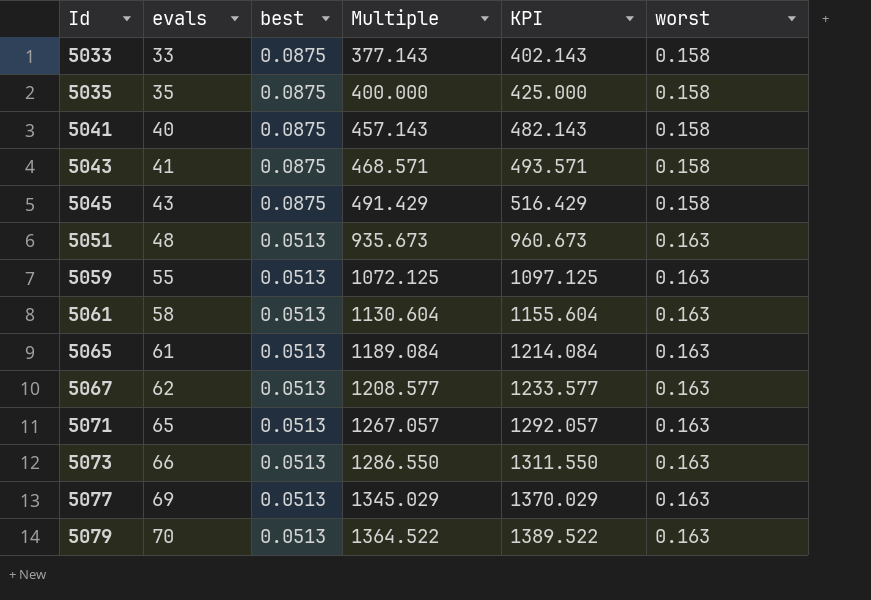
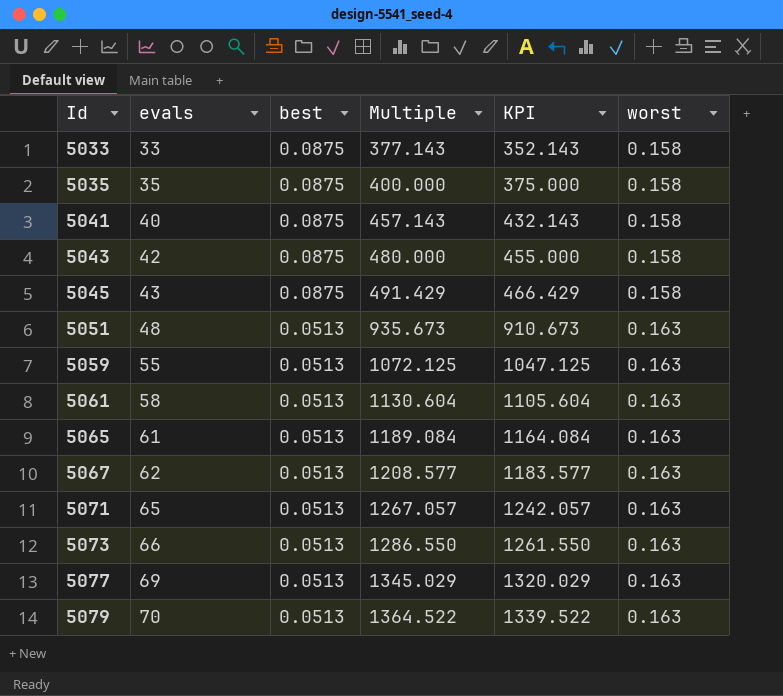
column KPI | formula: [Multiple] + 25 -> [Multiple] - 25
5043 | evals: 41 -> 42
5043 | Multiple: 468.571 -> 480.000

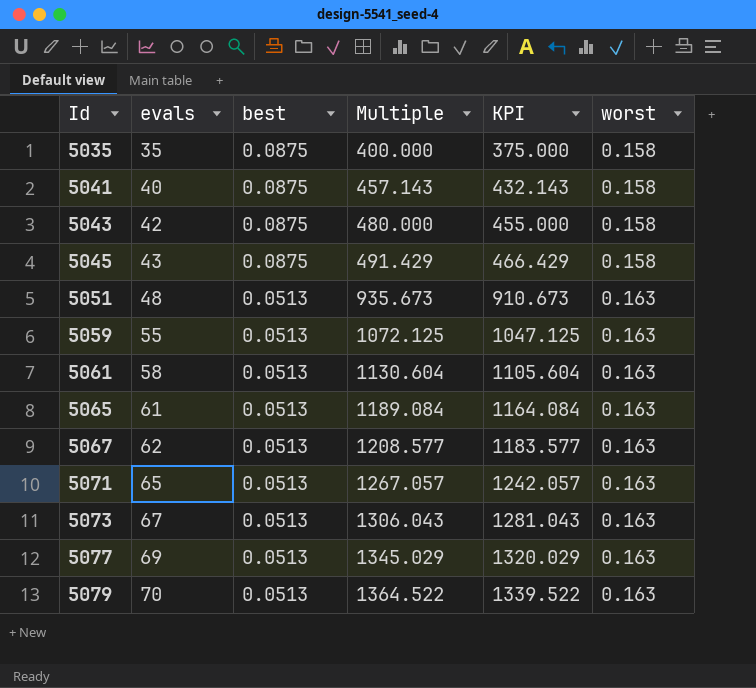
row 5033: 33 | 0.0875 | 377.143 | 352.143 | 0.158 -> none
5073 | evals: 66 -> 67
5073 | Multiple: 1286.550 -> 1306.043
5073 | KPI: 1261.550 -> 1281.043

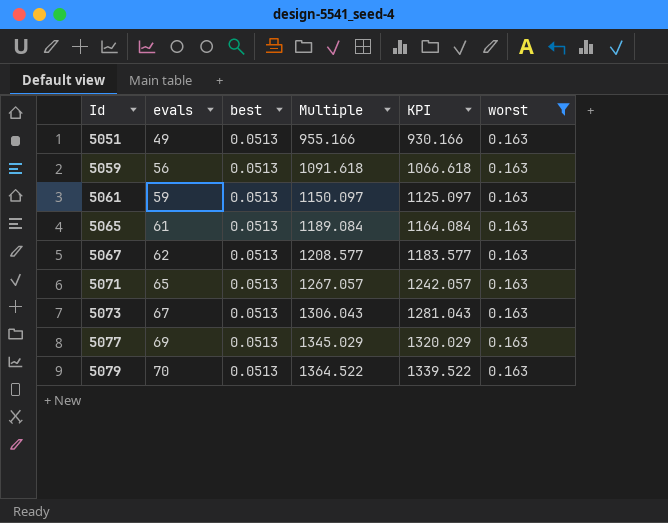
filter: none -> worst = 0.163
5051 | evals: 48 -> 49
5051 | Multiple: 935.673 -> 955.166
5051 | KPI: 910.673 -> 930.166
5059 | evals: 55 -> 56
5059 | Multiple: 1072.125 -> 1091.618
5059 | KPI: 1047.125 -> 1066.618
5061 | evals: 58 -> 59
5061 | Multiple: 1130.604 -> 1150.097
5061 | KPI: 1105.604 -> 1125.097

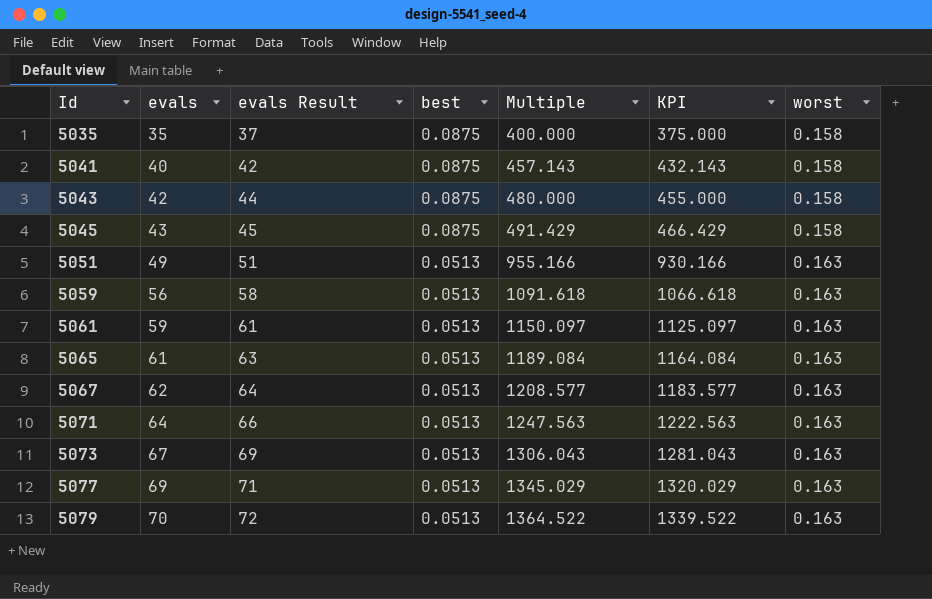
filter: worst = 0.163 -> none
column evals Result | formula: none -> [evals] + 2
5071 | evals: 65 -> 64
5071 | Multiple: 1267.057 -> 1247.563
5071 | KPI: 1242.057 -> 1222.563

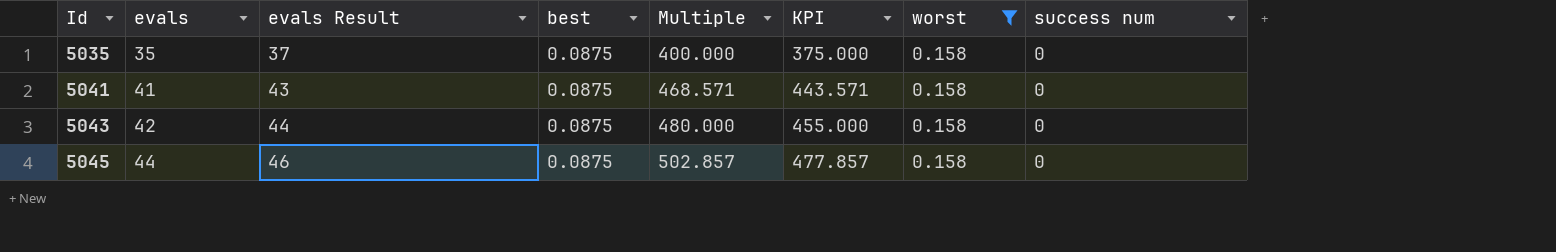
filter: none -> worst = 0.158
column success num | position: none -> 8
5041 | evals: 40 -> 41
5041 | evals Result: 42 -> 43
5041 | Multiple: 457.143 -> 468.571
5041 | KPI: 432.143 -> 443.571
5045 | evals: 43 -> 44
5045 | evals Result: 45 -> 46
5045 | Multiple: 491.429 -> 502.857
5045 | KPI: 466.429 -> 477.857

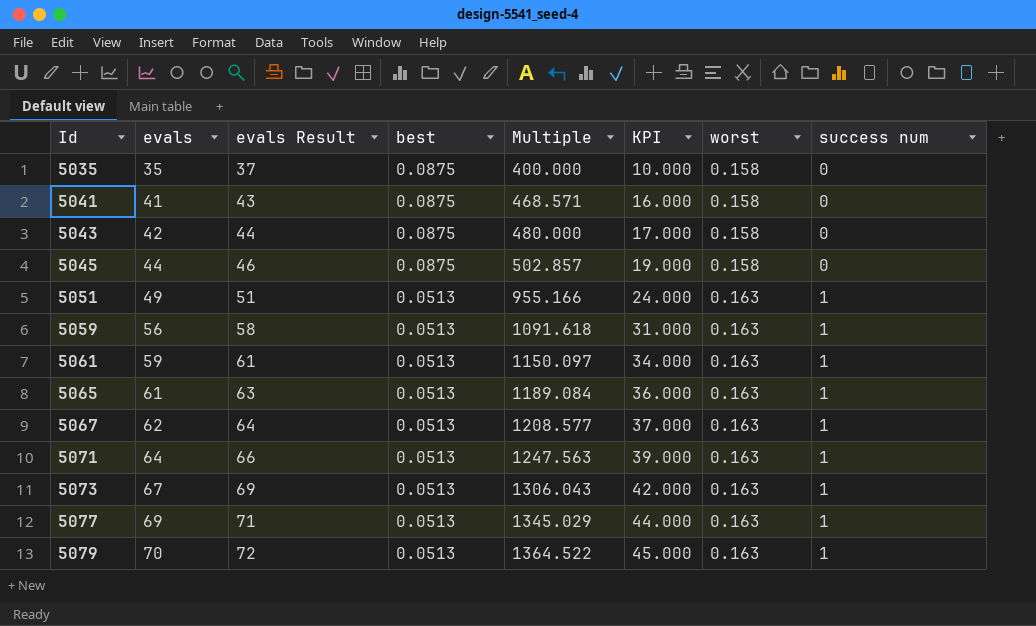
filter: worst = 0.158 -> none
column KPI | formula: [Multiple] - 25 -> [evals] - 25

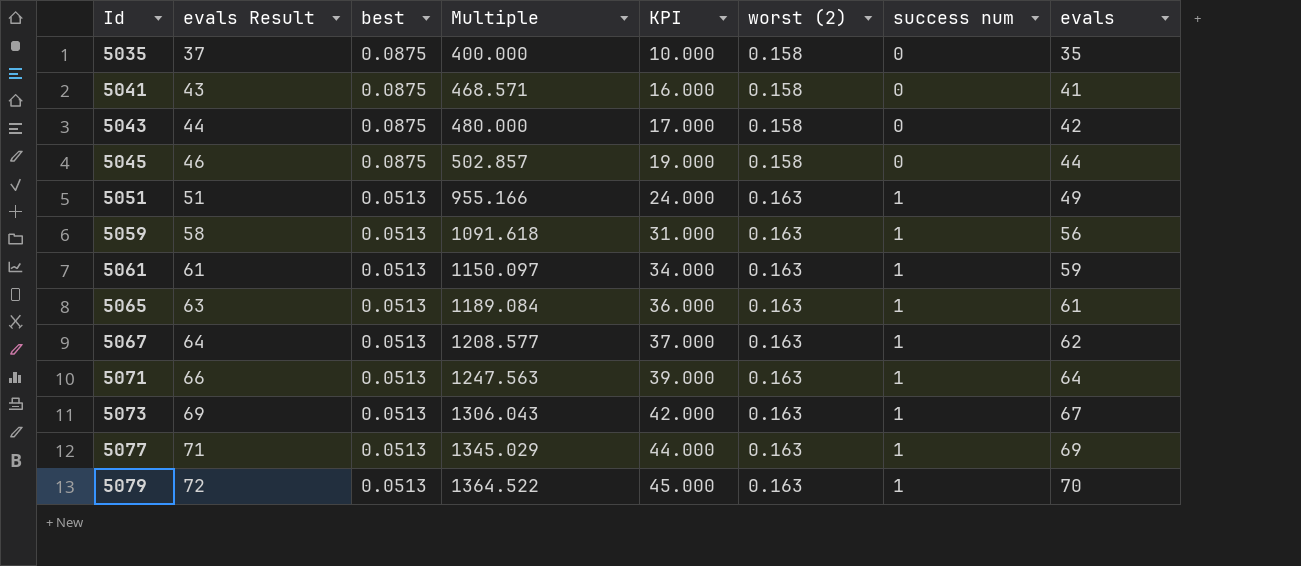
column name: worst -> worst (2)
column evals | position: 2 -> 8

